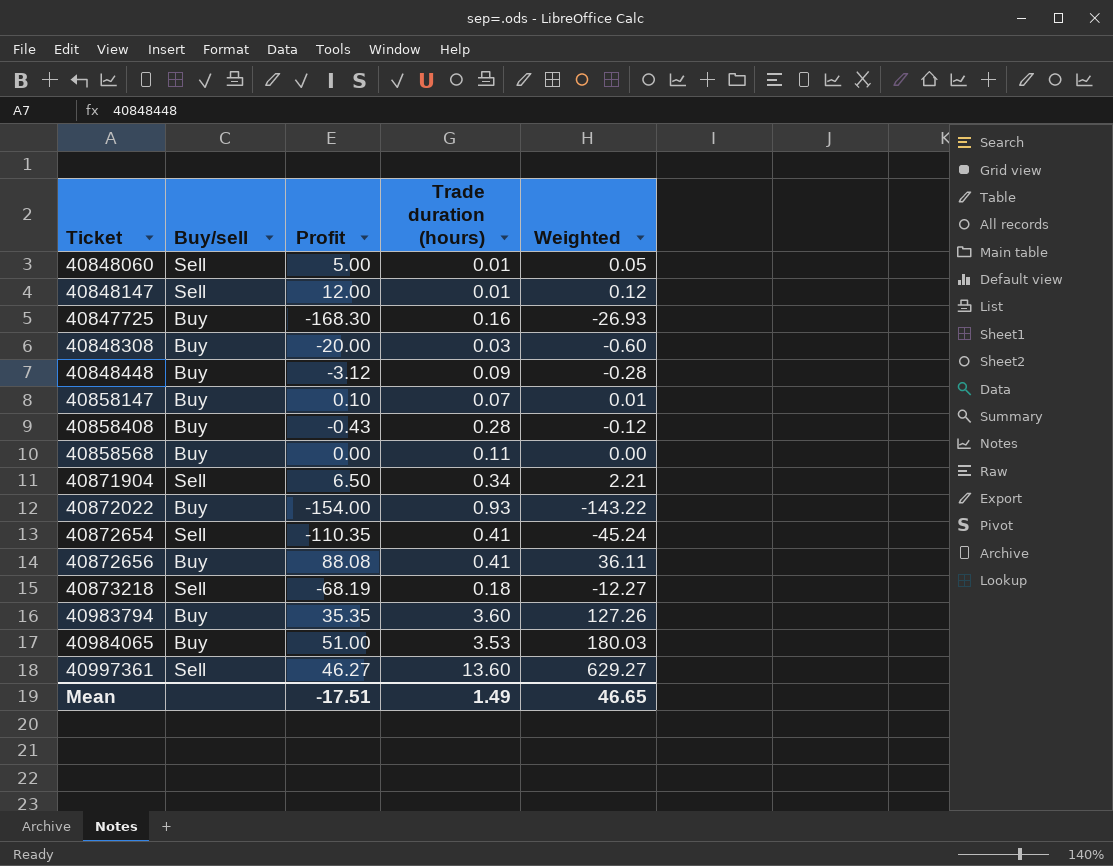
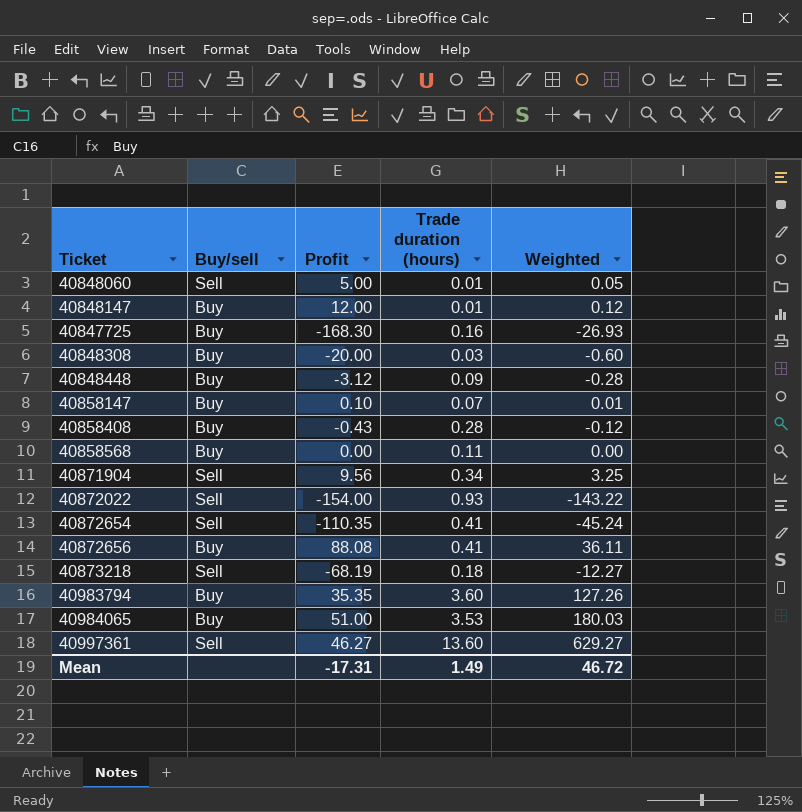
40848147 | Buy/sell: Sell -> Buy
40871904 | Profit: 6.50 -> 9.56
40871904 | Weighted: 2.21 -> 3.25
40872022 | Buy/sell: Buy -> Sell
Mean | Profit: -17.51 -> -17.31
Mean | Weighted: 46.65 -> 46.72

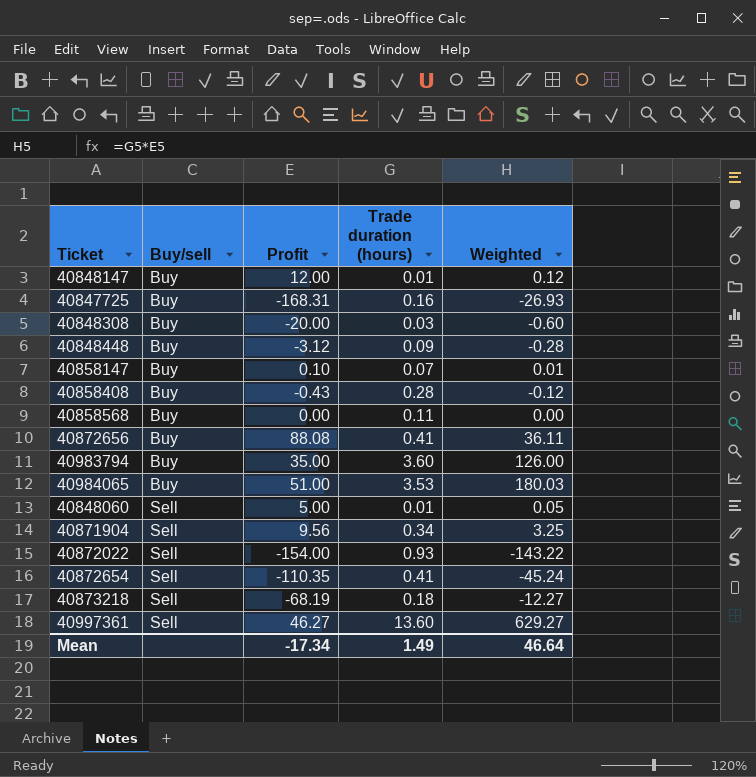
row order: none -> Buy/sell ascending
40847725 | Profit: -168.30 -> -168.31
40983794 | Profit: 35.35 -> 35.00
40983794 | Weighted: 127.26 -> 126.00
Mean | Profit: -17.31 -> -17.34
Mean | Weighted: 46.72 -> 46.64

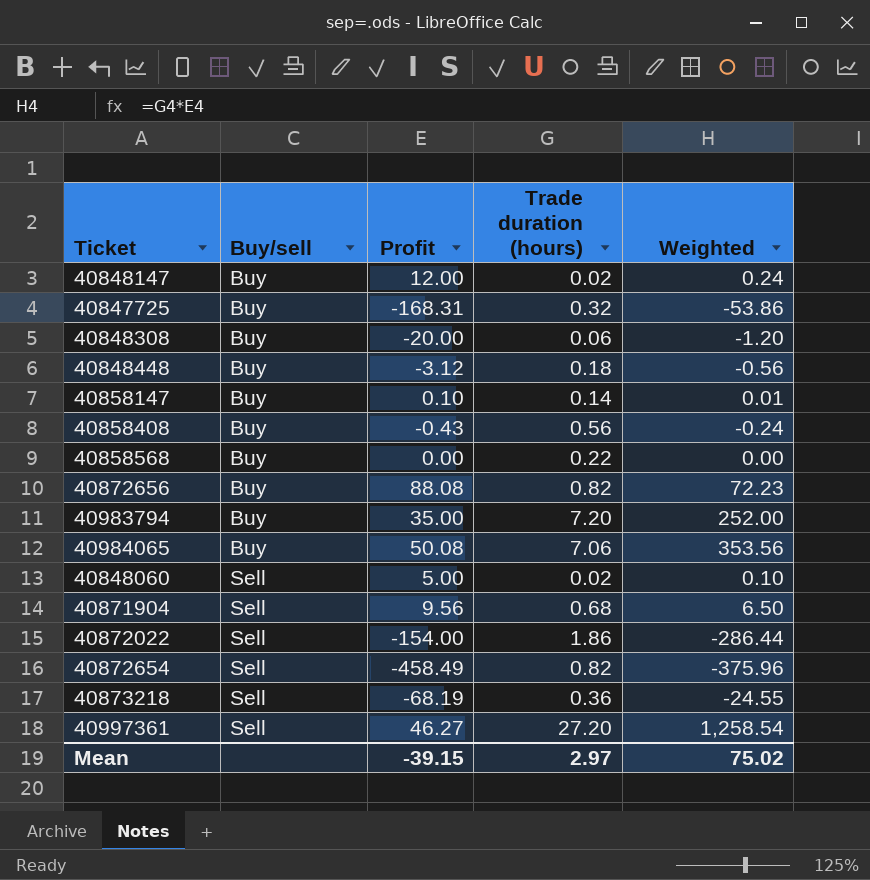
40848147 | Trade duration (hours): 0.01 -> 0.02
40848147 | Weighted: 0.12 -> 0.24
40847725 | Trade duration (hours): 0.16 -> 0.32
40847725 | Weighted: -26.93 -> -53.86
40848308 | Trade duration (hours): 0.03 -> 0.06
40848308 | Weighted: -0.60 -> -1.20
40848448 | Trade duration (hours): 0.09 -> 0.18
40848448 | Weighted: -0.28 -> -0.56
40858147 | Trade duration (hours): 0.07 -> 0.14
40858408 | Trade duration (hours): 0.28 -> 0.56
40858408 | Weighted: -0.12 -> -0.24
40858568 | Trade duration (hours): 0.11 -> 0.22
40872656 | Trade duration (hours): 0.41 -> 0.82
40872656 | Weighted: 36.11 -> 72.23
40983794 | Trade duration (hours): 3.60 -> 7.20
40983794 | Weighted: 126.00 -> 252.00
40984065 | Profit: 51.00 -> 50.08
40984065 | Trade duration (hours): 3.53 -> 7.06
40984065 | Weighted: 180.03 -> 353.56
40848060 | Trade duration (hours): 0.01 -> 0.02
40848060 | Weighted: 0.05 -> 0.10
40871904 | Trade duration (hours): 0.34 -> 0.68
40871904 | Weighted: 3.25 -> 6.50
40872022 | Trade duration (hours): 0.93 -> 1.86
40872022 | Weighted: -143.22 -> -286.44
40872654 | Profit: -110.35 -> -458.49
40872654 | Trade duration (hours): 0.41 -> 0.82
40872654 | Weighted: -45.24 -> -375.96
40873218 | Trade duration (hours): 0.18 -> 0.36
40873218 | Weighted: -12.27 -> -24.55
40997361 | Trade duration (hours): 13.60 -> 27.20
40997361 | Weighted: 629.27 -> 1,258.54
Mean | Profit: -17.34 -> -39.15
Mean | Trade duration (hours): 1.49 -> 2.97
Mean | Weighted: 46.64 -> 75.02

